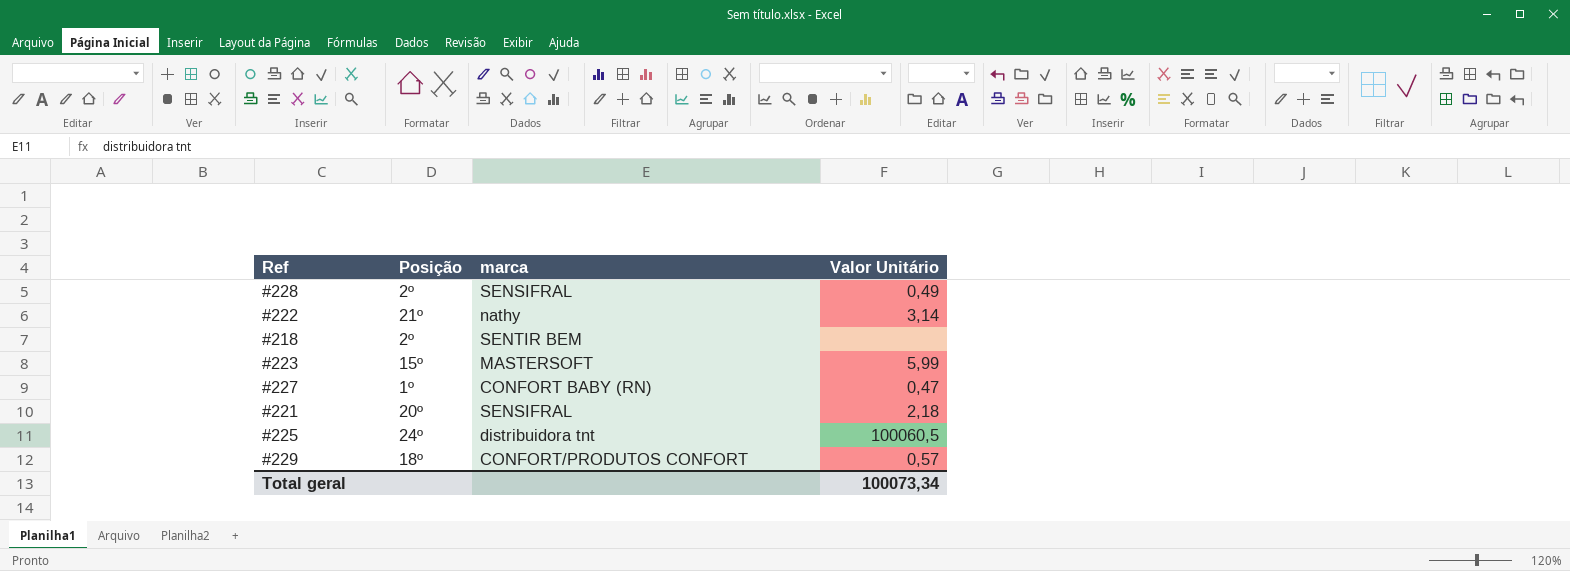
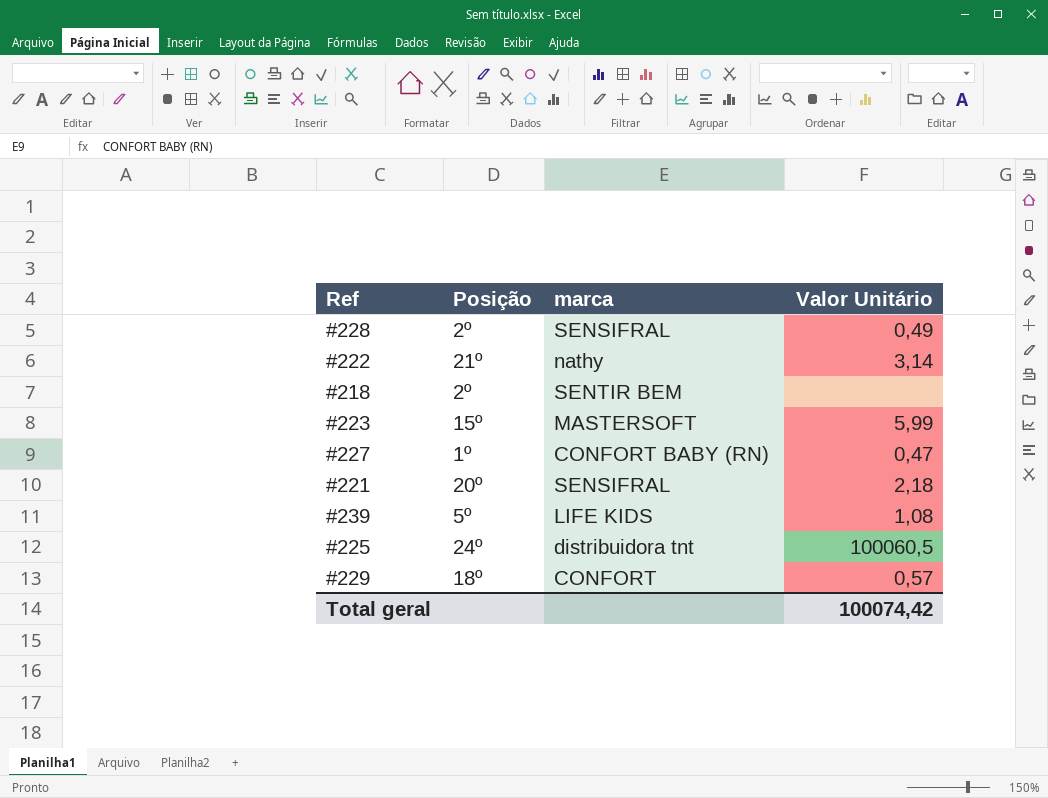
row #239: none -> 5º | LIFE KIDS | 1,08
#229 | marca: CONFORT/PRODUTOS CONFORT -> CONFORT
Total geral | Valor Unitário: 100073,34 -> 100074,42

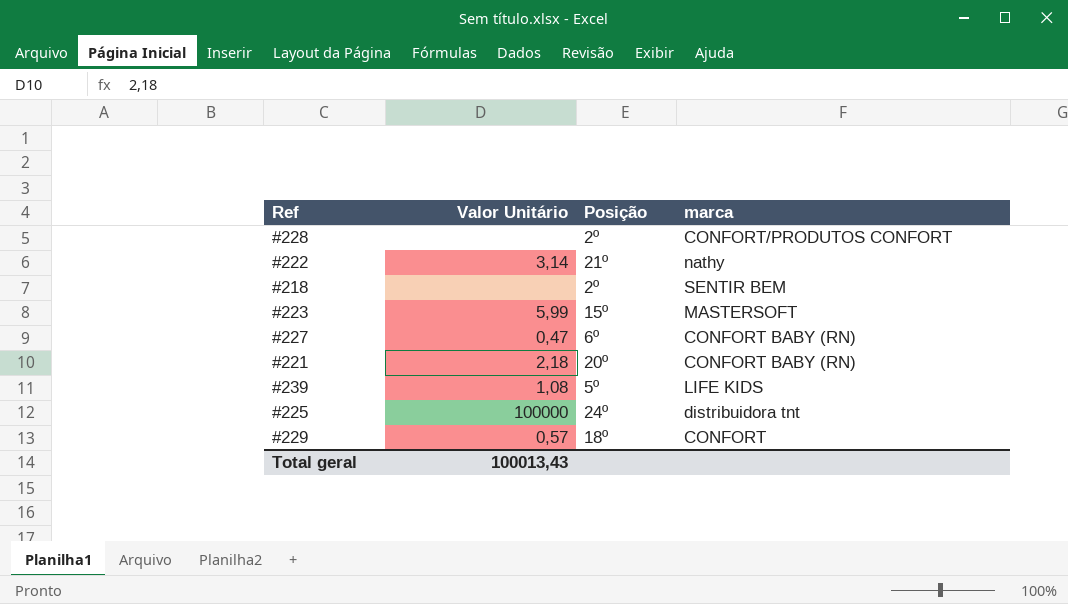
column Valor Unitário | position: 4 -> 2
#228 | Valor Unitário: 0,49 -> none
#228 | marca: SENSIFRAL -> CONFORT/PRODUTOS CONFORT
#227 | Posição: 1º -> 6º
#221 | marca: SENSIFRAL -> CONFORT BABY (RN)
#225 | Valor Unitário: 100060,5 -> 100000
Total geral | Valor Unitário: 100074,42 -> 100013,43

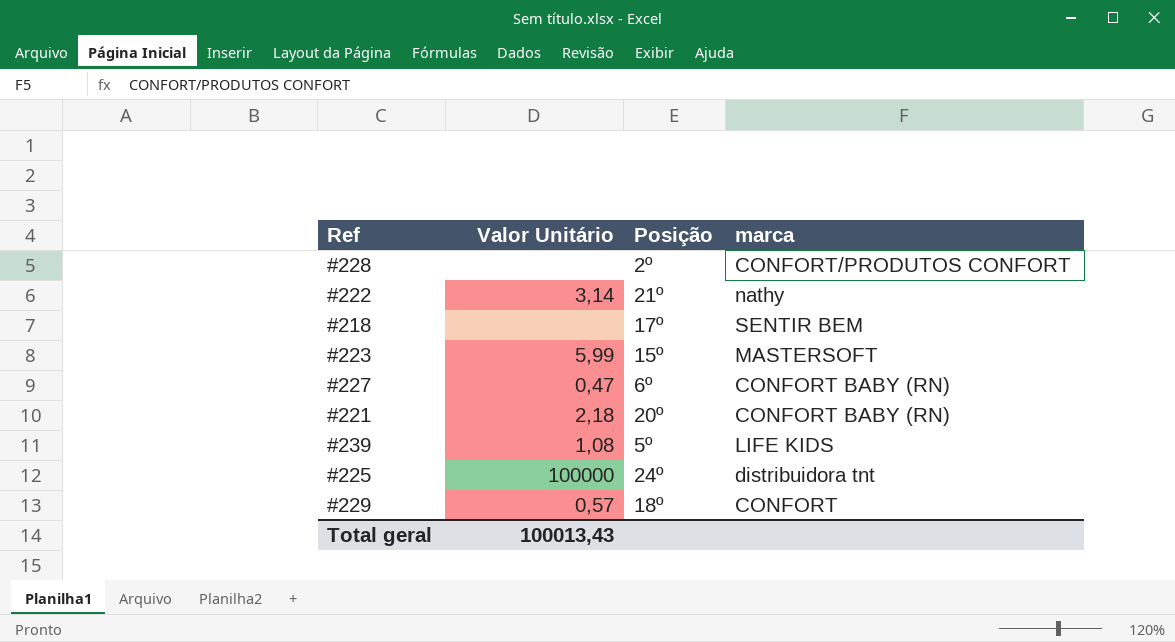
#218 | Posição: 2º -> 17º

